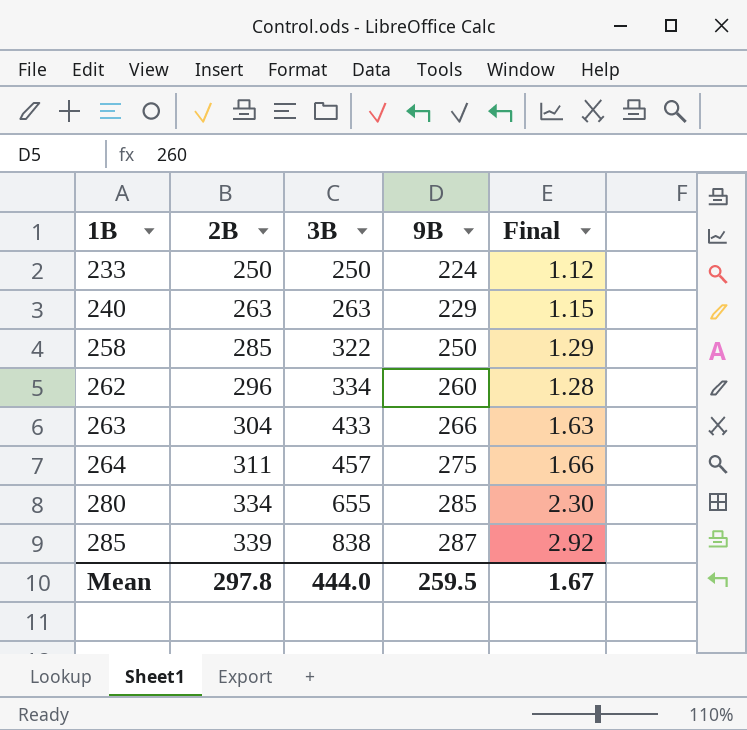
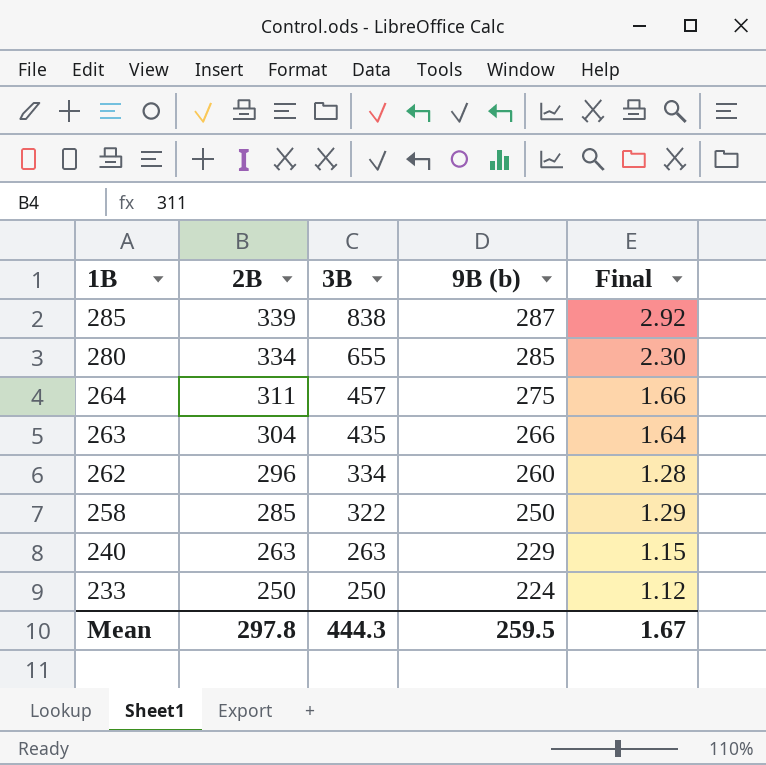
row order: 1B ascending -> 1B descending
column name: 9B -> 9B (b)
263 | 3B: 433 -> 435
263 | Final: 1.63 -> 1.64
Mean | 3B: 444.0 -> 444.3

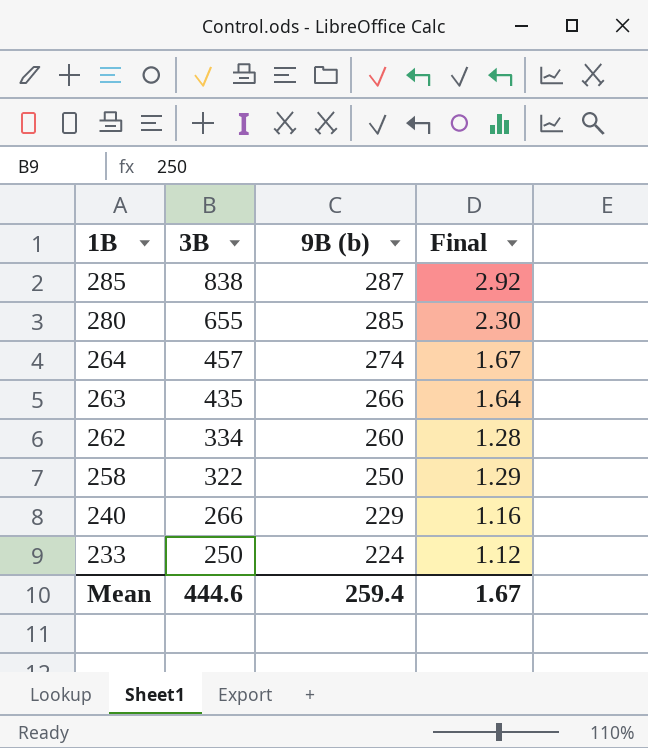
column 2B | position: 2 -> none
264 | 9B (b): 275 -> 274
264 | Final: 1.66 -> 1.67
240 | 3B: 263 -> 266
240 | Final: 1.15 -> 1.16
Mean | 3B: 444.3 -> 444.6
Mean | 9B (b): 259.5 -> 259.4

